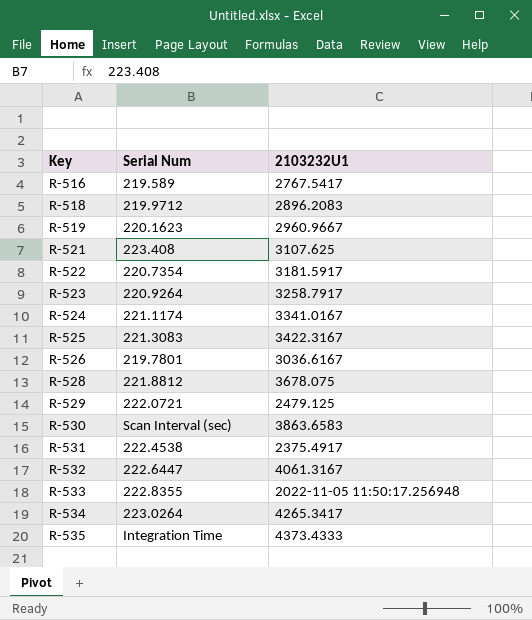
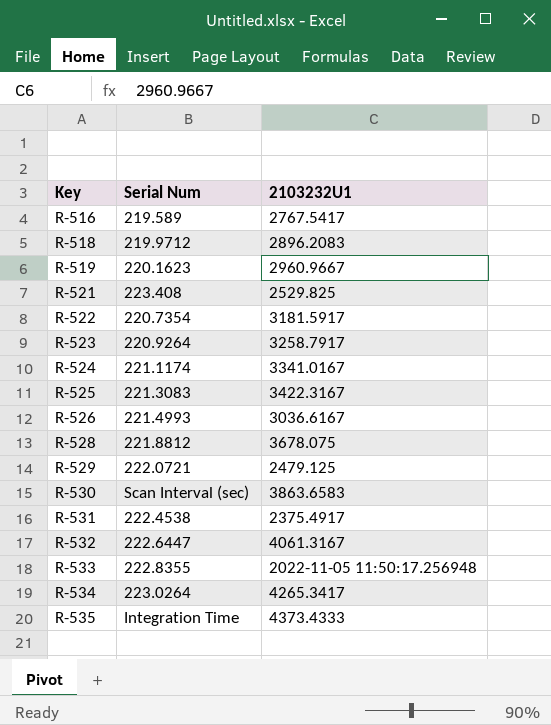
R-521 | 2103232U1: 3107.625 -> 2529.825
R-526 | Serial Num: 219.7801 -> 221.4993

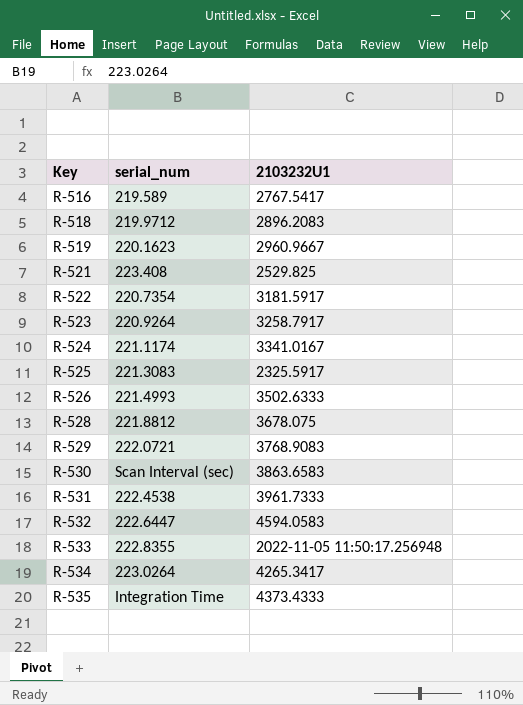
column name: Serial Num -> serial_num
R-525 | 2103232U1: 3422.3167 -> 2325.5917
R-526 | 2103232U1: 3036.6167 -> 3502.6333
R-529 | 2103232U1: 2479.125 -> 3768.9083
R-531 | 2103232U1: 2375.4917 -> 3961.7333
R-532 | 2103232U1: 4061.3167 -> 4594.0583

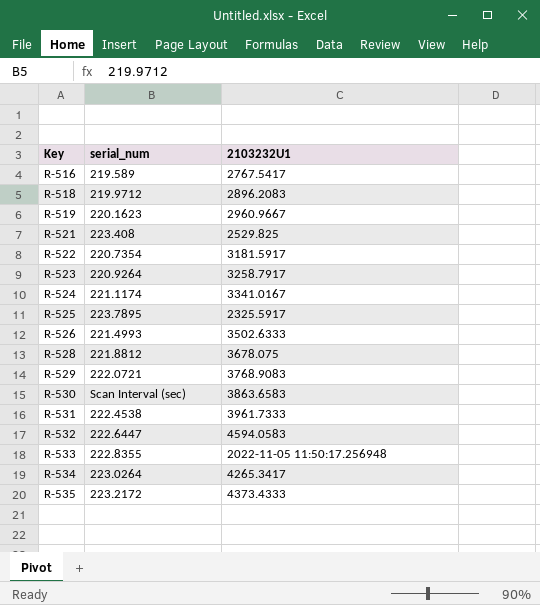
R-525 | serial_num: 221.3083 -> 223.7895
R-535 | serial_num: Integration Time -> 223.2172

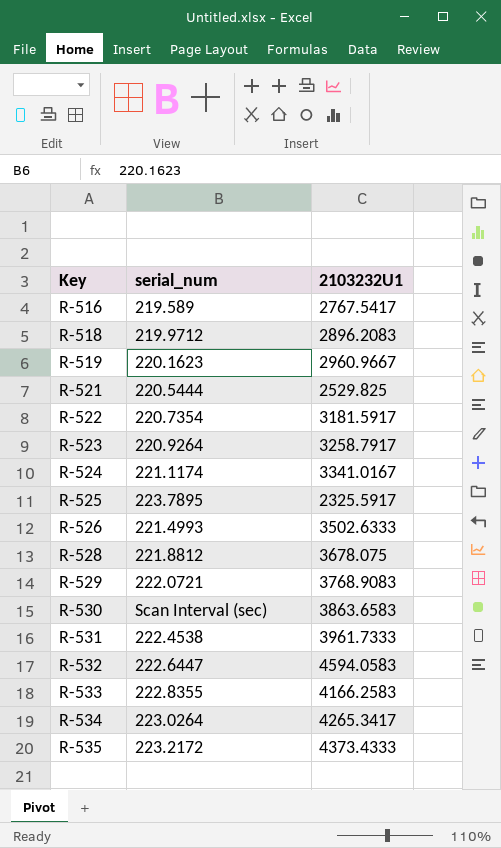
R-521 | serial_num: 223.408 -> 220.5444
R-533 | 2103232U1: 2022-11-05 11:50:17.256948 -> 4166.2583

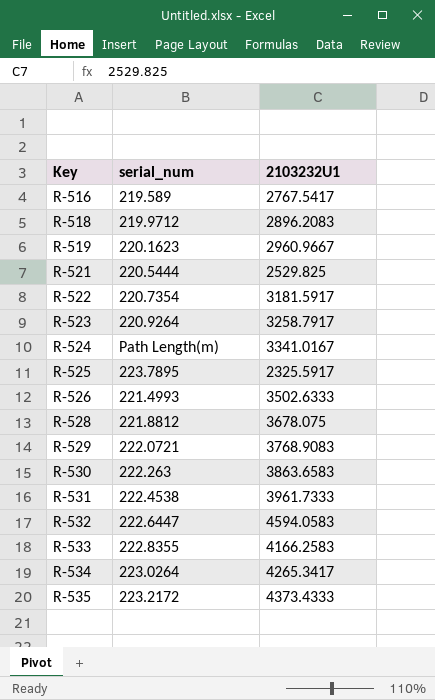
R-524 | serial_num: 221.1174 -> Path Length(m)
R-530 | serial_num: Scan Interval (sec) -> 222.263

